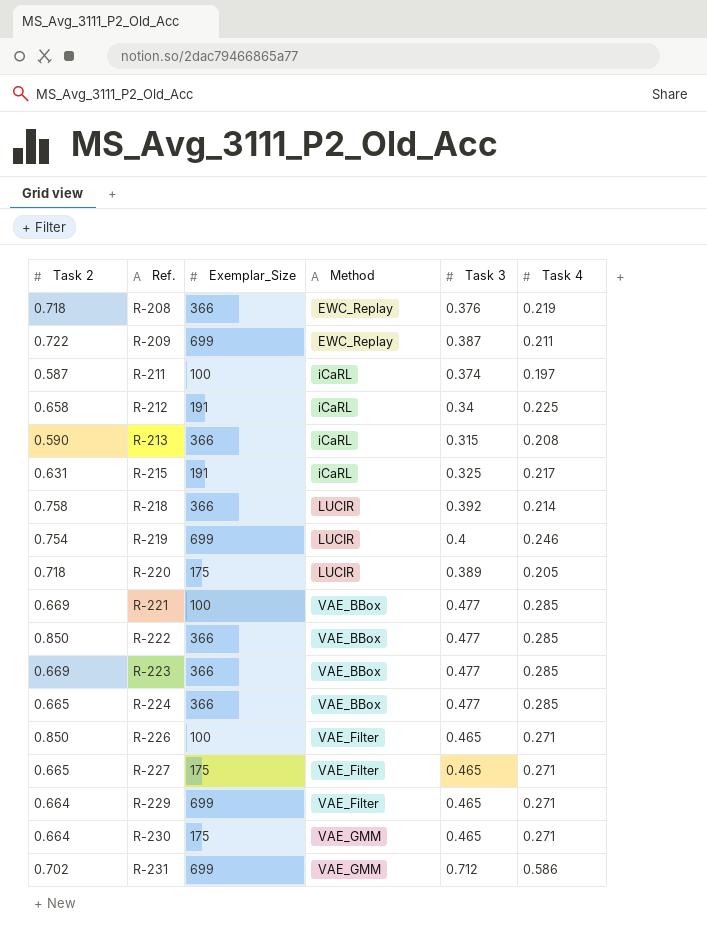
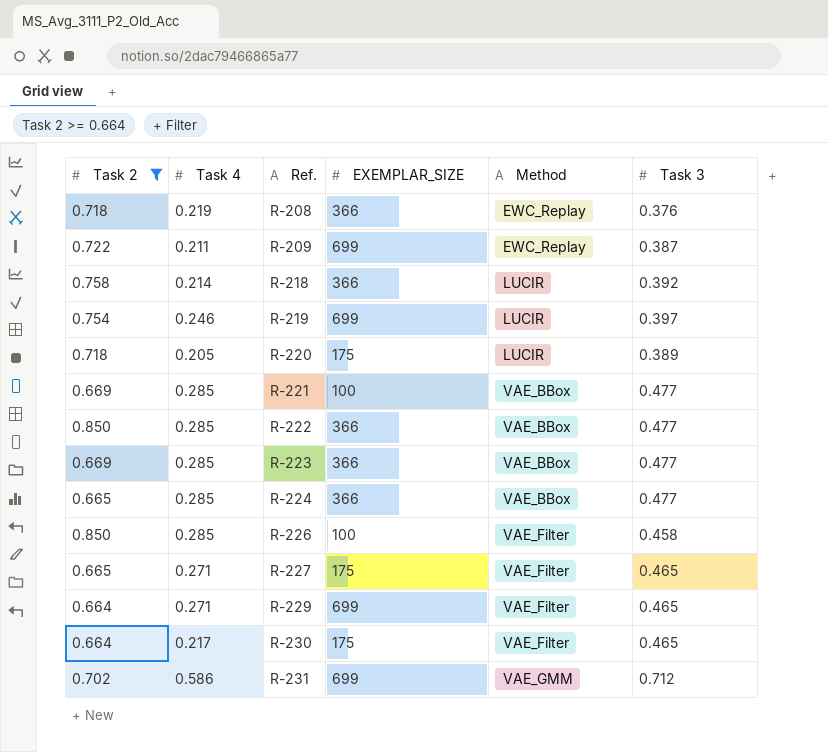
filter: none -> Task 2 >= 0.664
column Task 4 | position: 6 -> 2
column name: Exemplar_Size -> EXEMPLAR_SIZE
R-219 | Task 3: 0.4 -> 0.397
R-226 | Task 4: 0.271 -> 0.285
R-226 | Task 3: 0.465 -> 0.458
R-230 | Task 4: 0.271 -> 0.217
R-230 | Method: VAE_GMM -> VAE_Filter

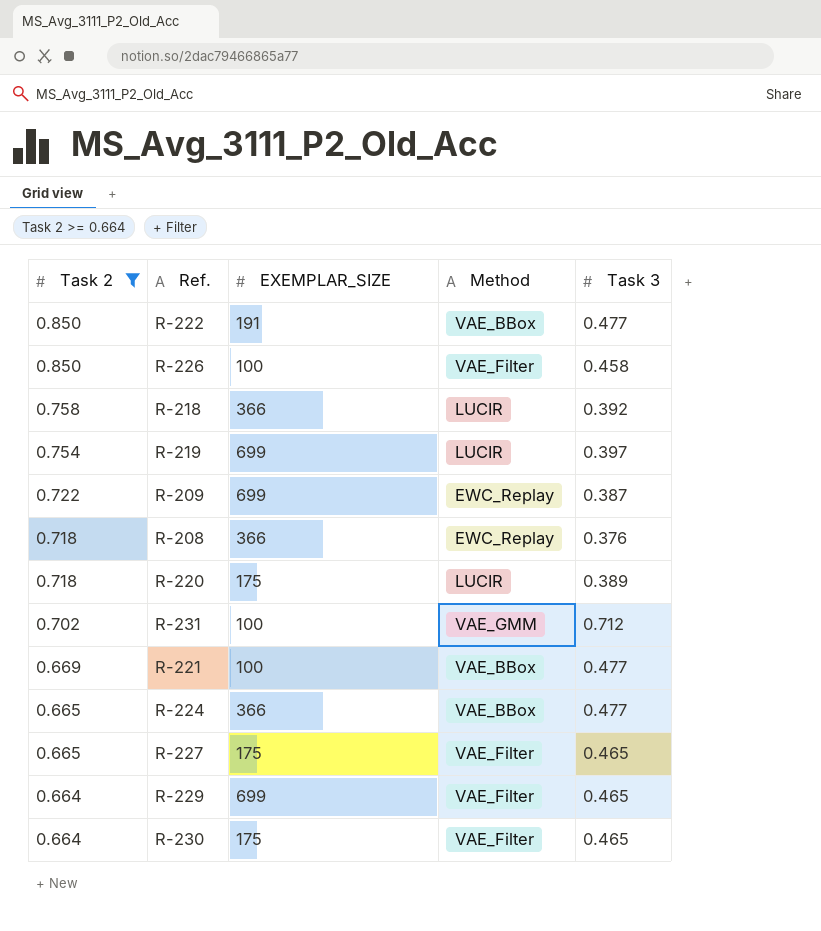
row order: Ref. ascending -> Task 2 descending
column Task 4 | position: 2 -> none
row R-223: 0.669 | 0.285 | 366 | VAE_BBox | 0.477 -> none
R-222 | EXEMPLAR_SIZE: 366 -> 191
R-231 | EXEMPLAR_SIZE: 699 -> 100

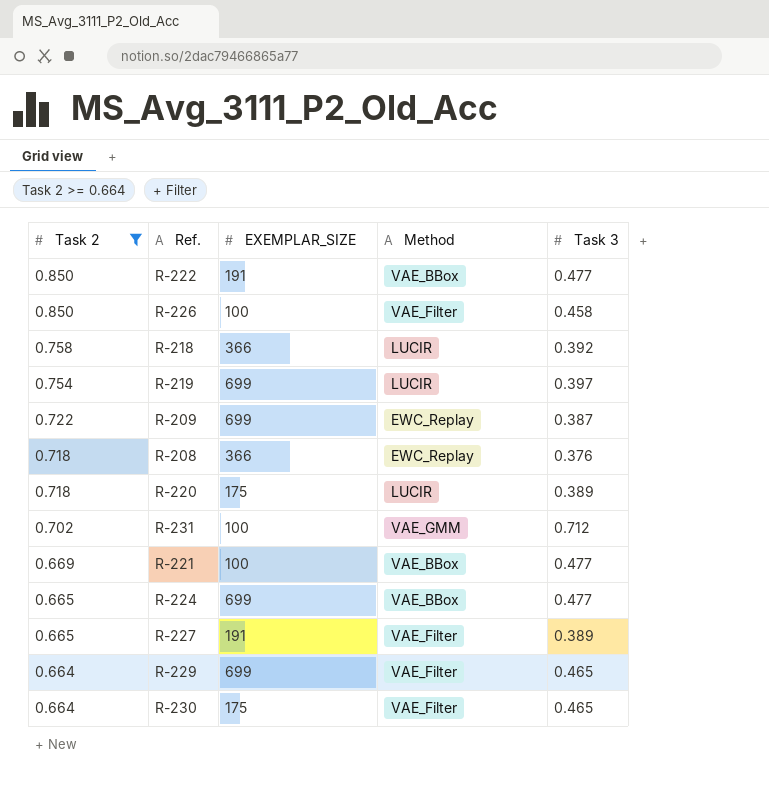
R-224 | EXEMPLAR_SIZE: 366 -> 699
R-227 | EXEMPLAR_SIZE: 175 -> 191
R-227 | Task 3: 0.465 -> 0.389

